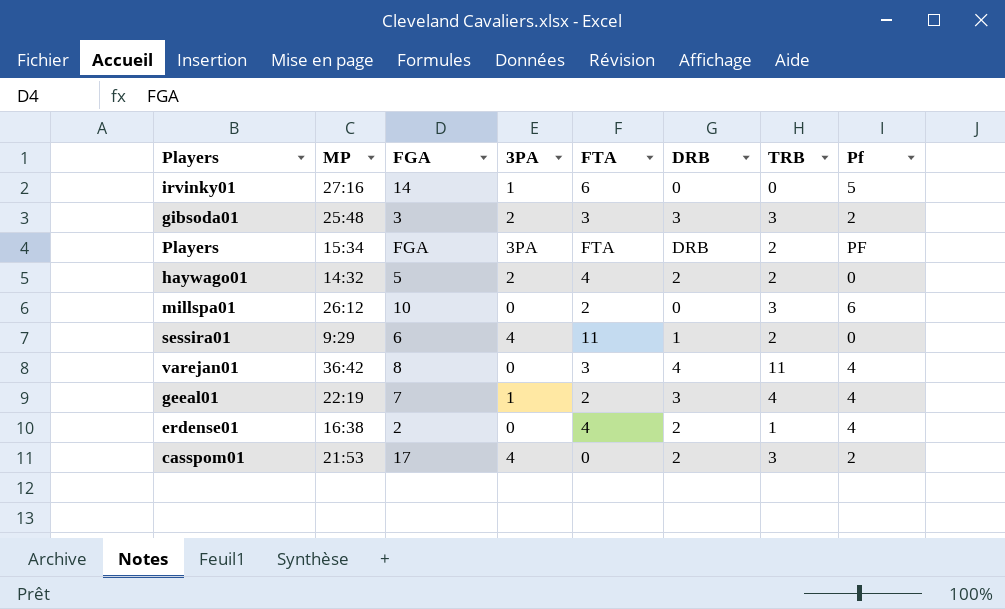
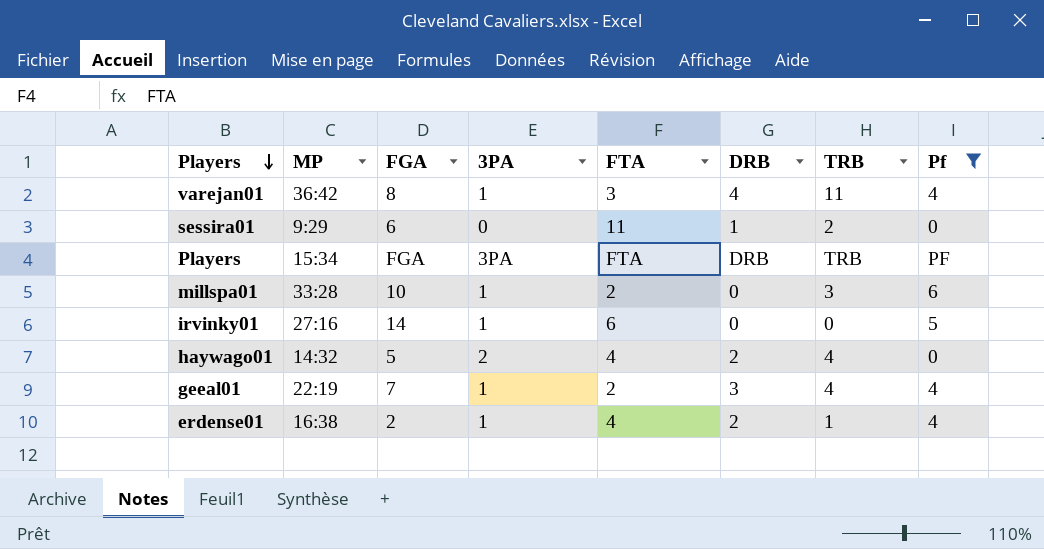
filter: none -> Pf != 2
row order: none -> Players descending
varejan01 | 3PA: 0 -> 1
sessira01 | 3PA: 4 -> 0
Players | TRB: 2 -> TRB
millspa01 | MP: 26:12 -> 33:28
millspa01 | 3PA: 0 -> 1
haywago01 | TRB: 2 -> 4
erdense01 | 3PA: 0 -> 1

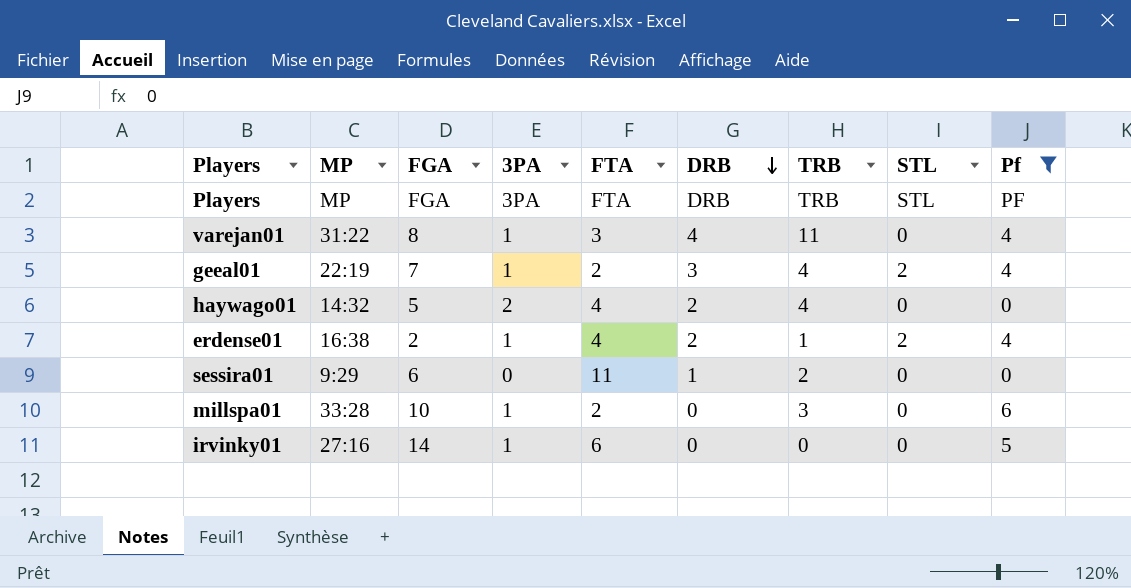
row order: Players descending -> DRB descending
column STL | position: none -> 8
Players | MP: 15:34 -> MP
varejan01 | MP: 36:42 -> 31:22

